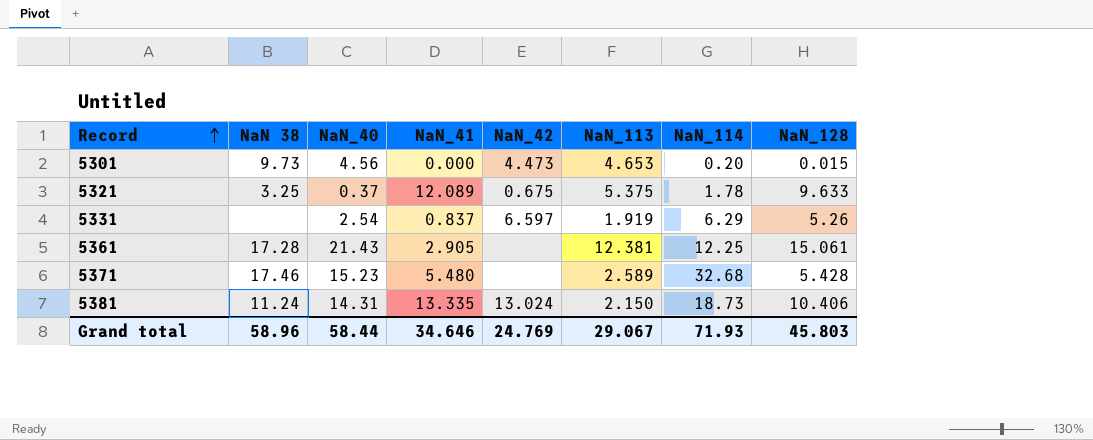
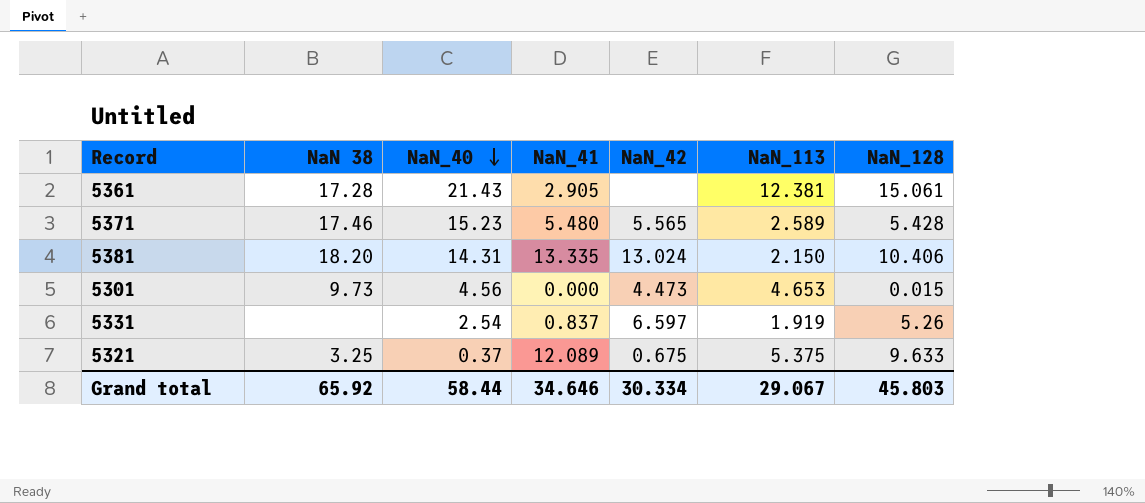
row order: Record ascending -> NaN_40 descending
column NaN_114 | position: 7 -> none
5371 | NaN_42: none -> 5.565
5381 | NaN 38: 11.24 -> 18.20
Grand total | NaN 38: 58.96 -> 65.92
Grand total | NaN_42: 24.769 -> 30.334

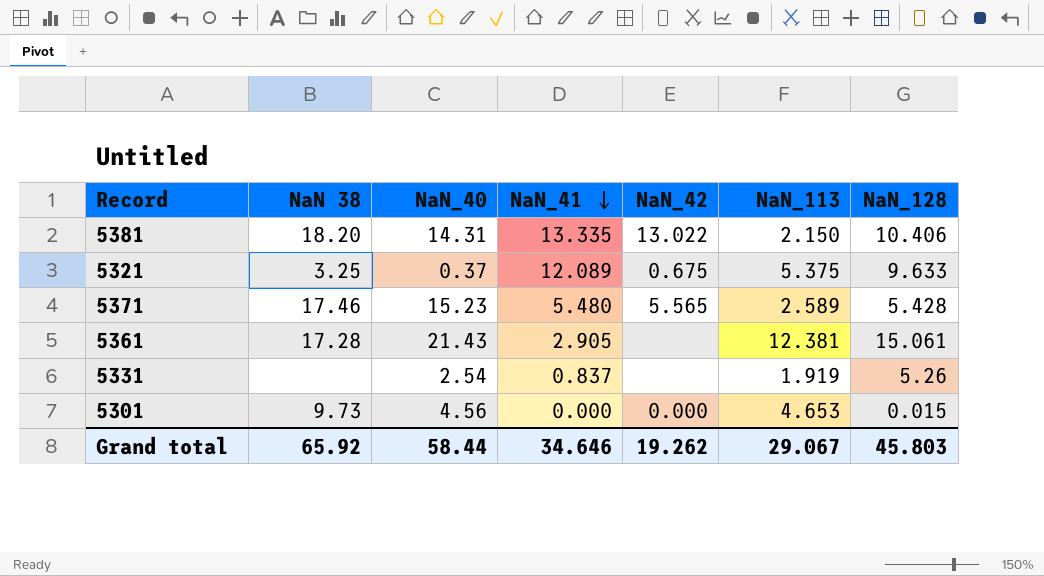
row order: NaN_40 descending -> NaN_41 descending
5381 | NaN_42: 13.024 -> 13.022
5331 | NaN_42: 6.597 -> none
5301 | NaN_42: 4.473 -> 0.000
Grand total | NaN_42: 30.334 -> 19.262

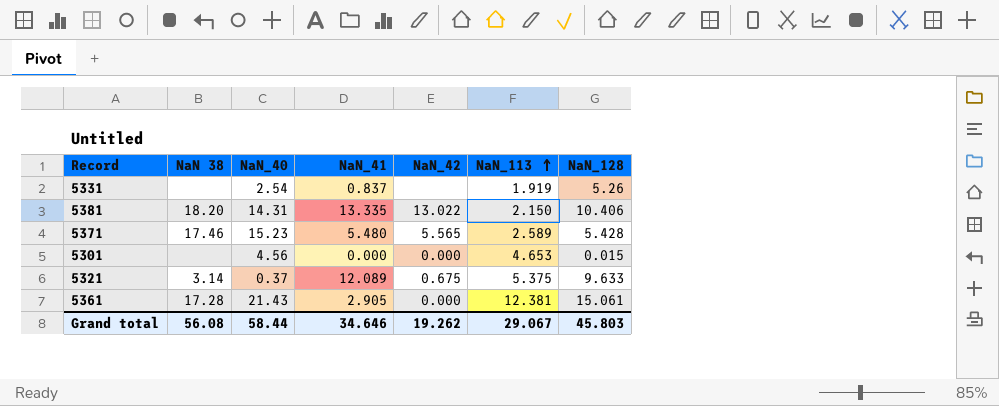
row order: NaN_41 descending -> NaN_113 ascending
5301 | NaN 38: 9.73 -> none
5321 | NaN 38: 3.25 -> 3.14
5361 | NaN_42: none -> 0.000
Grand total | NaN 38: 65.92 -> 56.08

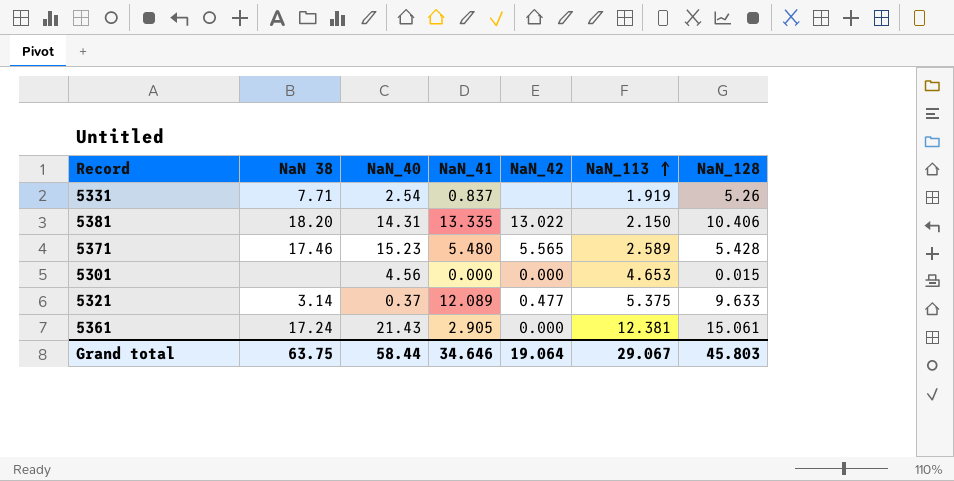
5331 | NaN 38: none -> 7.71
5321 | NaN_42: 0.675 -> 0.477
5361 | NaN 38: 17.28 -> 17.24
Grand total | NaN 38: 56.08 -> 63.75
Grand total | NaN_42: 19.262 -> 19.064

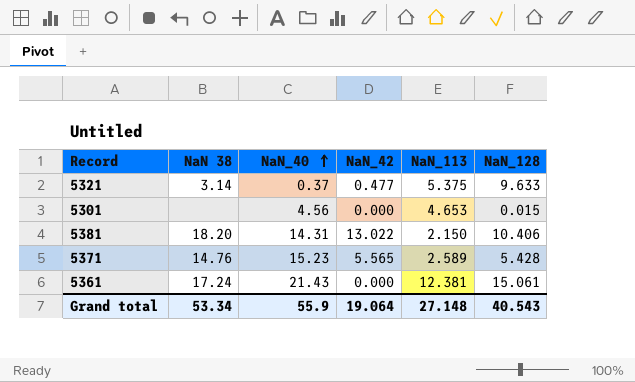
row order: NaN_113 ascending -> NaN_40 ascending
column NaN_41 | position: 4 -> none
row 5331: 7.71 | 2.54 | 0.837 | none | 1.919 | 5.26 -> none
5371 | NaN 38: 17.46 -> 14.76
Grand total | NaN 38: 63.75 -> 53.34
Grand total | NaN_40: 58.44 -> 55.9
Grand total | NaN_113: 29.067 -> 27.148
Grand total | NaN_128: 45.803 -> 40.543

